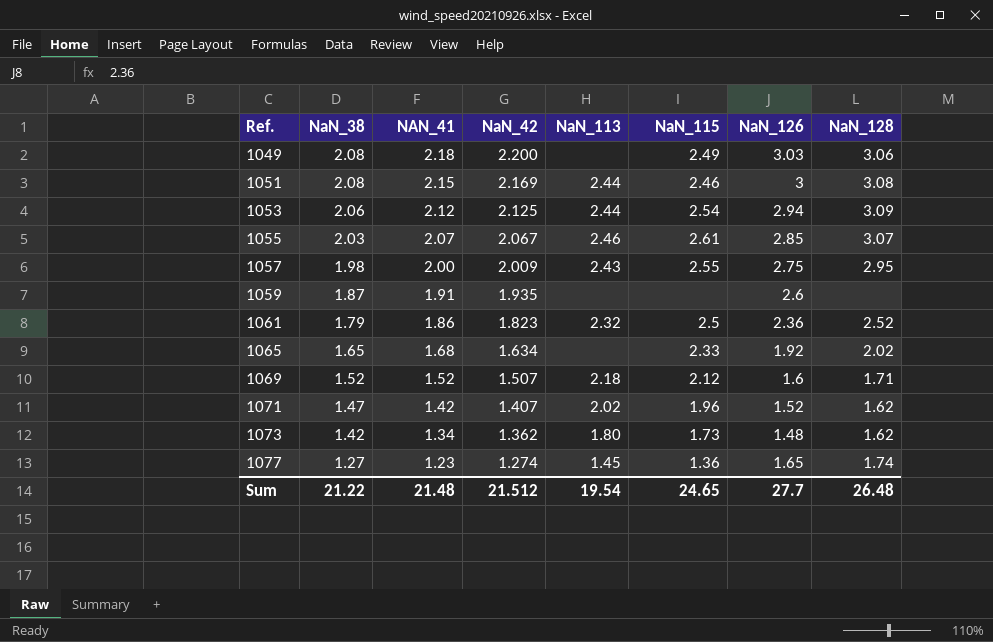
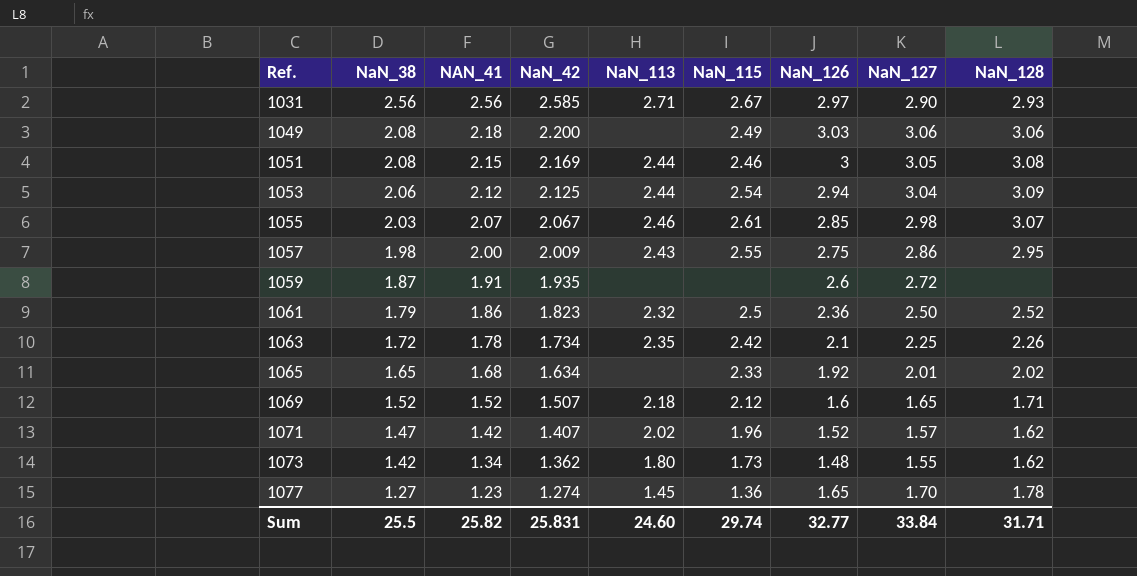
column NaN_127 | position: none -> 8
row 1031: none -> 2.56 | 2.56 | 2.585 | 2.71 | 2.67 | 2.97 | 2.90 | 2.93
row 1063: none -> 1.72 | 1.78 | 1.734 | 2.35 | 2.42 | 2.1 | 2.25 | 2.26
1077 | NaN_128: 1.74 -> 1.78
Sum | NaN_38: 21.22 -> 25.5
Sum | NAN_41: 21.48 -> 25.82
Sum | NaN_42: 21.512 -> 25.831
Sum | NaN_113: 19.54 -> 24.60
Sum | NaN_115: 24.65 -> 29.74
Sum | NaN_126: 27.7 -> 32.77
Sum | NaN_128: 26.48 -> 31.71

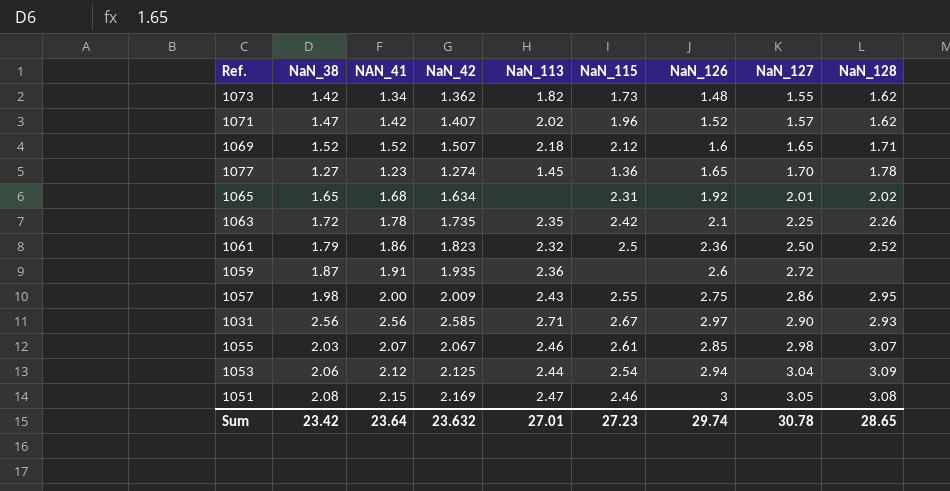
row order: Ref. ascending -> NaN_127 ascending
row 1049: 2.08 | 2.18 | 2.200 | none | 2.49 | 3.03 | 3.06 | 3.06 -> none
1073 | NaN_113: 1.80 -> 1.82
1065 | NaN_115: 2.33 -> 2.31
1063 | NaN_42: 1.734 -> 1.735
1059 | NaN_113: none -> 2.36
1051 | NaN_113: 2.44 -> 2.47
Sum | NaN_38: 25.5 -> 23.42
Sum | NAN_41: 25.82 -> 23.64
Sum | NaN_42: 25.831 -> 23.632
Sum | NaN_113: 24.60 -> 27.01
Sum | NaN_115: 29.74 -> 27.23
Sum | NaN_126: 32.77 -> 29.74
Sum | NaN_127: 33.84 -> 30.78
Sum | NaN_128: 31.71 -> 28.65

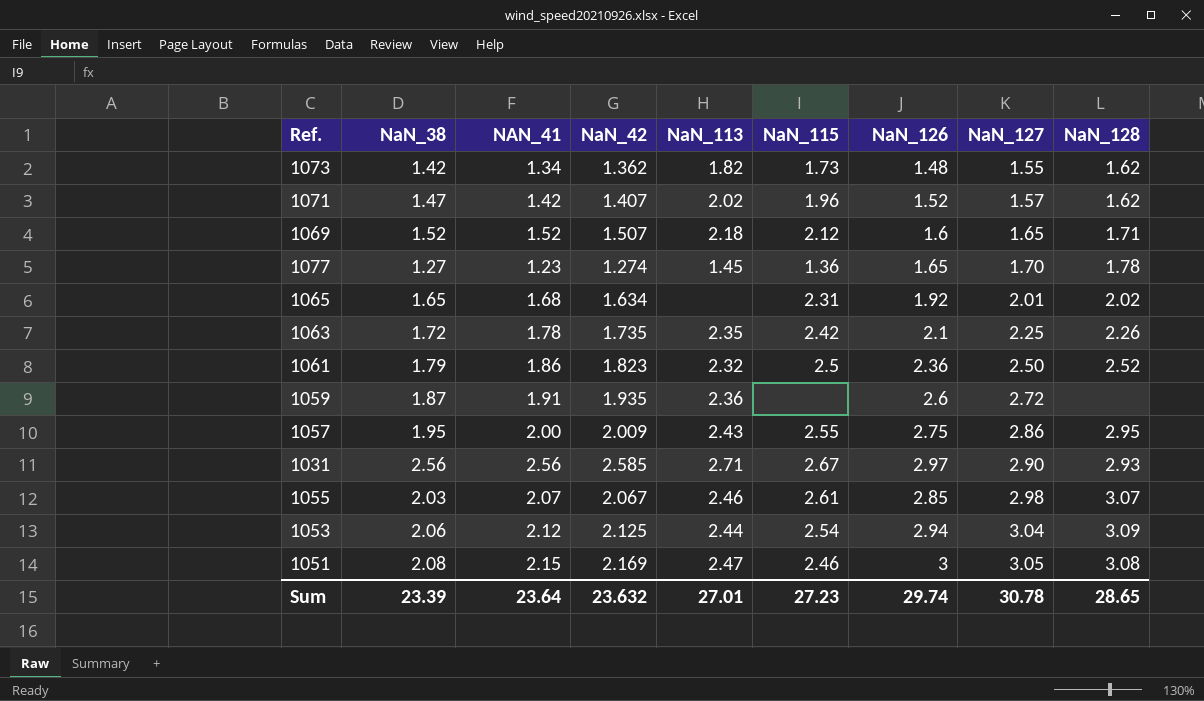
1057 | NaN_38: 1.98 -> 1.95
Sum | NaN_38: 23.42 -> 23.39

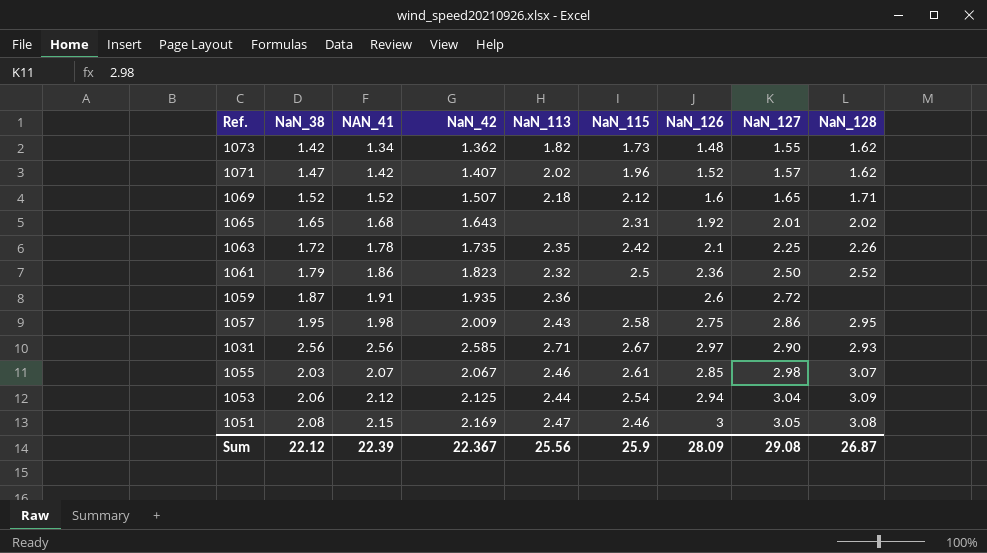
row 1077: 1.27 | 1.23 | 1.274 | 1.45 | 1.36 | 1.65 | 1.70 | 1.78 -> none
1065 | NaN_42: 1.634 -> 1.643
1057 | NAN_41: 2.00 -> 1.98
1057 | NaN_115: 2.55 -> 2.58
Sum | NaN_38: 23.39 -> 22.12
Sum | NAN_41: 23.64 -> 22.39
Sum | NaN_42: 23.632 -> 22.367
Sum | NaN_113: 27.01 -> 25.56
Sum | NaN_115: 27.23 -> 25.9
Sum | NaN_126: 29.74 -> 28.09
Sum | NaN_127: 30.78 -> 29.08
Sum | NaN_128: 28.65 -> 26.87

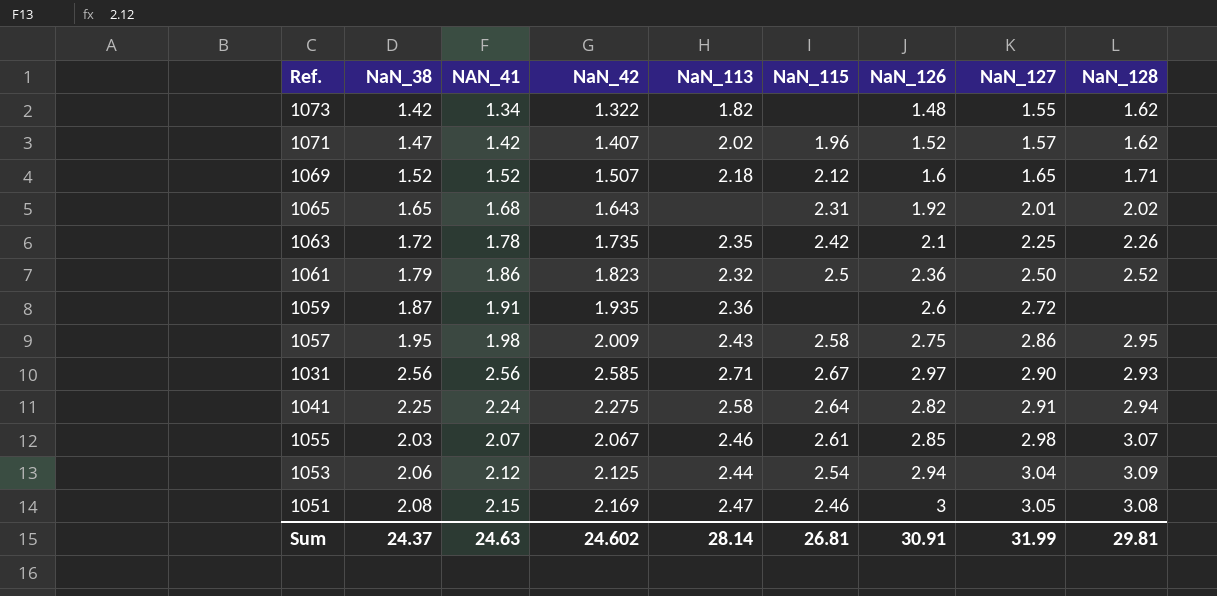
1073 | NaN_42: 1.362 -> 1.322
1073 | NaN_115: 1.73 -> none
row 1041: none -> 2.25 | 2.24 | 2.275 | 2.58 | 2.64 | 2.82 | 2.91 | 2.94
Sum | NaN_38: 22.12 -> 24.37
Sum | NAN_41: 22.39 -> 24.63
Sum | NaN_42: 22.367 -> 24.602
Sum | NaN_113: 25.56 -> 28.14
Sum | NaN_115: 25.9 -> 26.81
Sum | NaN_126: 28.09 -> 30.91
Sum | NaN_127: 29.08 -> 31.99
Sum | NaN_128: 26.87 -> 29.81

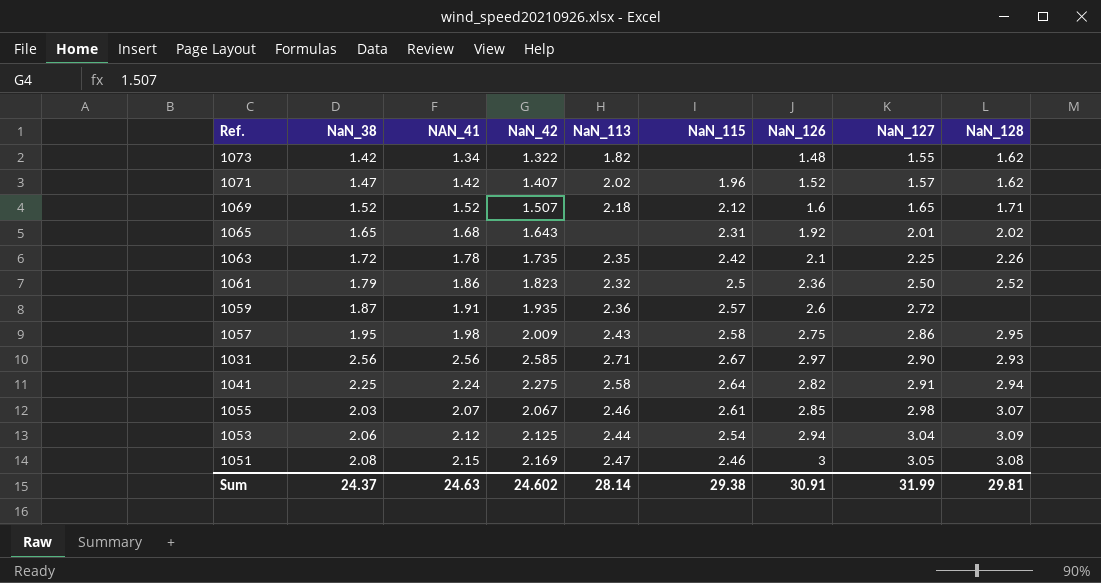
1059 | NaN_115: none -> 2.57
Sum | NaN_115: 26.81 -> 29.38

